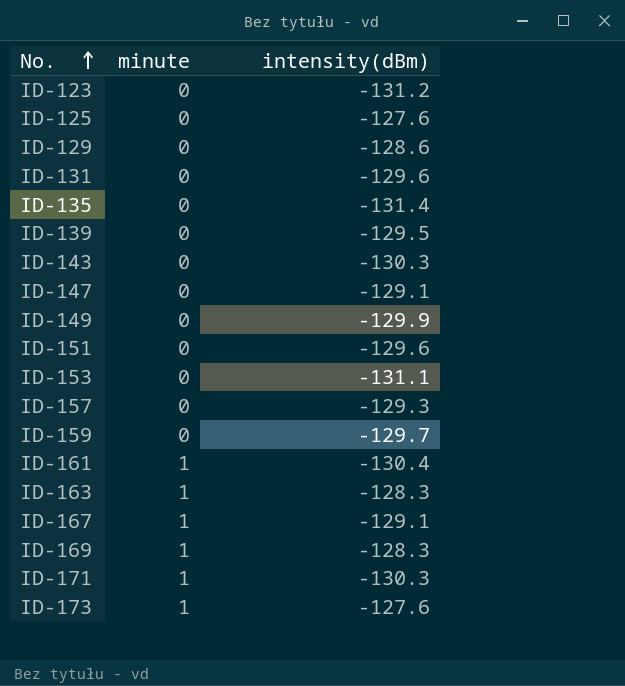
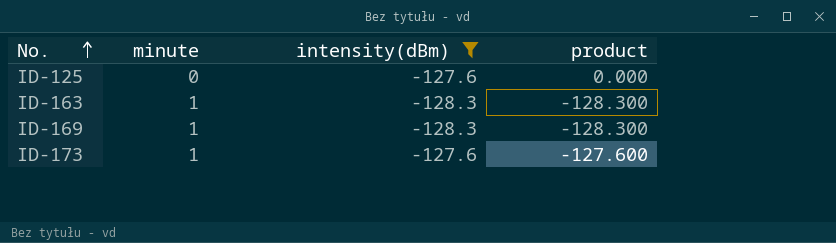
filter: none -> intensity(dBm) >= -128.3
column product | formula: none -> [minute] * [intensity(dBm)]

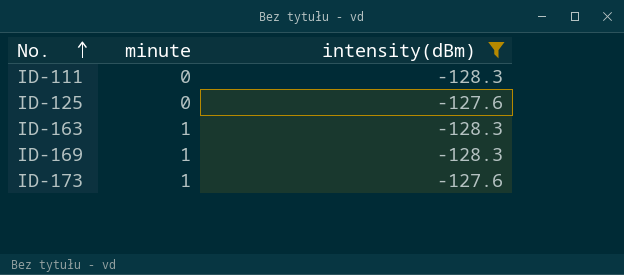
column product | formula: [minute] * [intensity(dBm)] -> none
row ID-111: none -> 0 | -128.3

